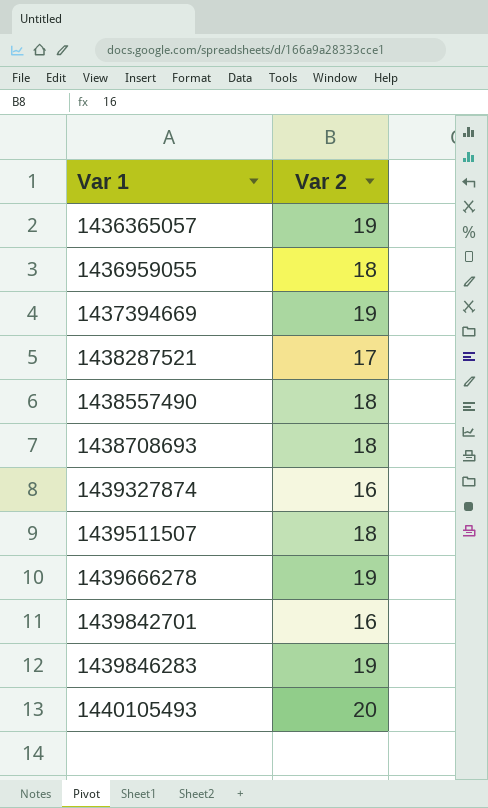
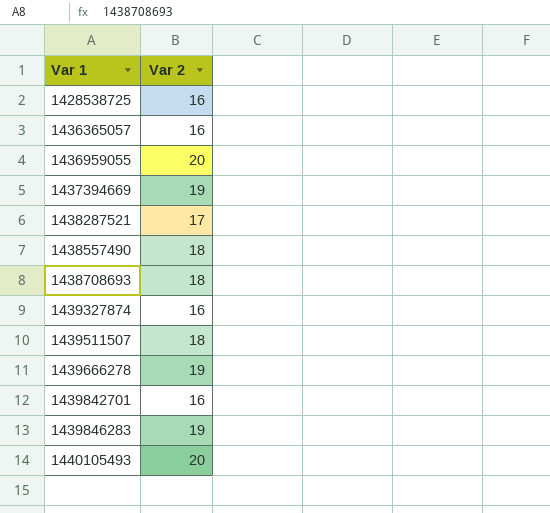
row 1428538725: none -> 16
1436365057 | Var 2: 19 -> 16
1436959055 | Var 2: 18 -> 20

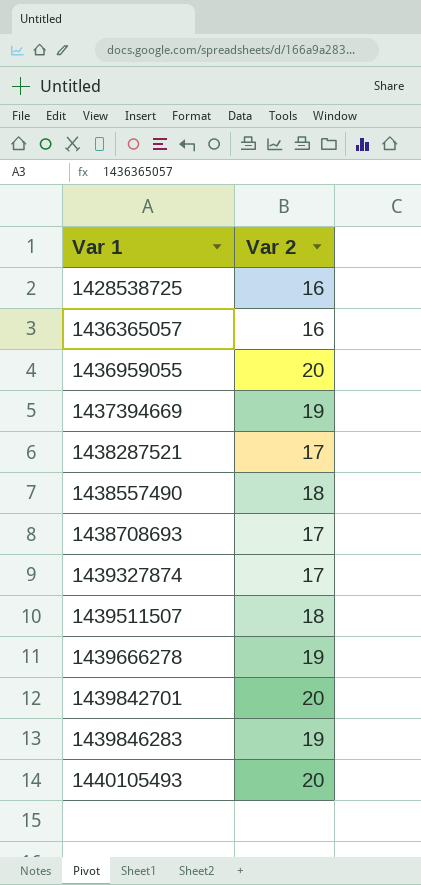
1438708693 | Var 2: 18 -> 17
1439327874 | Var 2: 16 -> 17
1439842701 | Var 2: 16 -> 20

